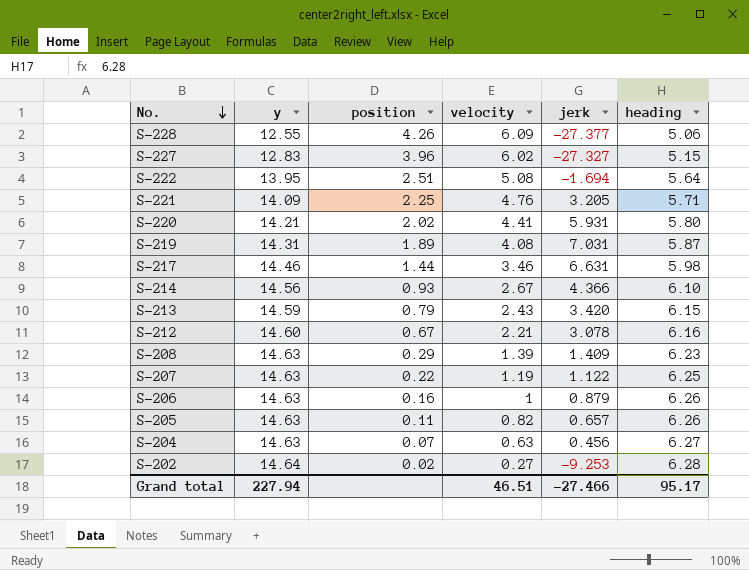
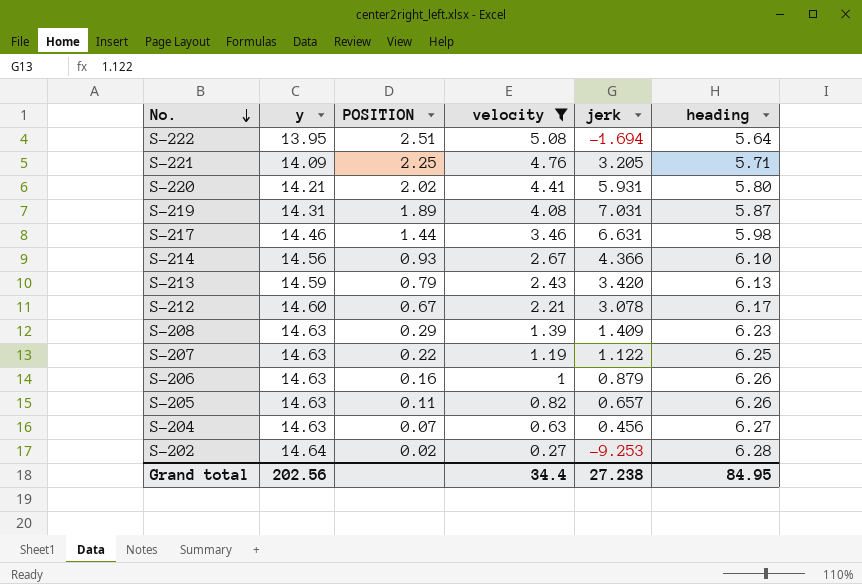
filter: none -> velocity <= 5.08
column name: position -> POSITION
S-213 | heading: 6.15 -> 6.13
S-212 | heading: 6.16 -> 6.17
Grand total | y: 227.94 -> 202.56
Grand total | velocity: 46.51 -> 34.4
Grand total | jerk: -27.466 -> 27.238
Grand total | heading: 95.17 -> 84.95

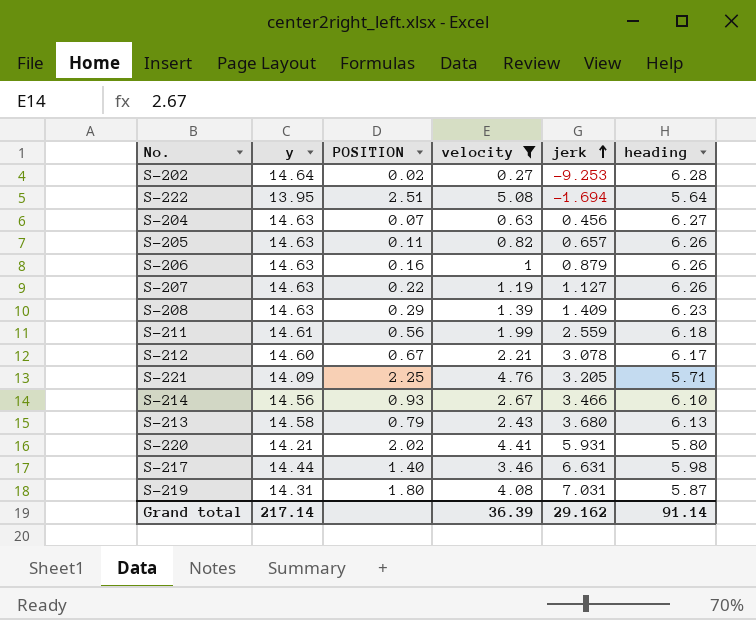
row order: No. descending -> jerk ascending
S-207 | jerk: 1.122 -> 1.127
S-207 | heading: 6.25 -> 6.26
row S-211: none -> 14.61 | 0.56 | 1.99 | 2.559 | 6.18
S-214 | jerk: 4.366 -> 3.466
S-213 | y: 14.59 -> 14.58
S-213 | jerk: 3.420 -> 3.680
S-217 | y: 14.46 -> 14.44
S-217 | POSITION: 1.44 -> 1.40
S-219 | POSITION: 1.89 -> 1.80
Grand total | y: 202.56 -> 217.14
Grand total | velocity: 34.4 -> 36.39
Grand total | jerk: 27.238 -> 29.162
Grand total | heading: 84.95 -> 91.14

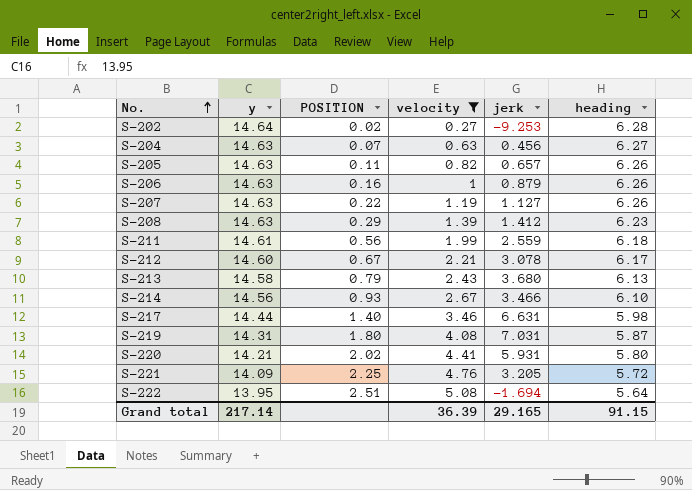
row order: jerk ascending -> No. ascending
S-208 | jerk: 1.409 -> 1.412
S-221 | heading: 5.71 -> 5.72
Grand total | jerk: 29.162 -> 29.165
Grand total | heading: 91.14 -> 91.15

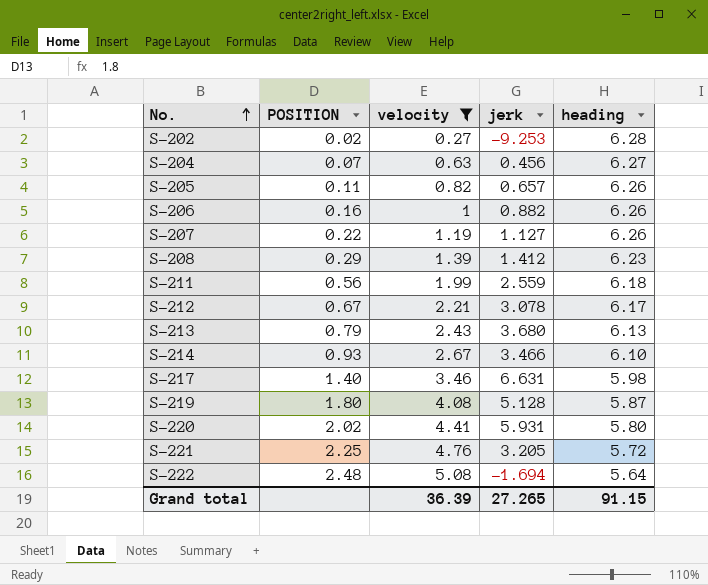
column y | position: 2 -> none
S-206 | jerk: 0.879 -> 0.882
S-219 | jerk: 7.031 -> 5.128
S-222 | POSITION: 2.51 -> 2.48
Grand total | jerk: 29.165 -> 27.265

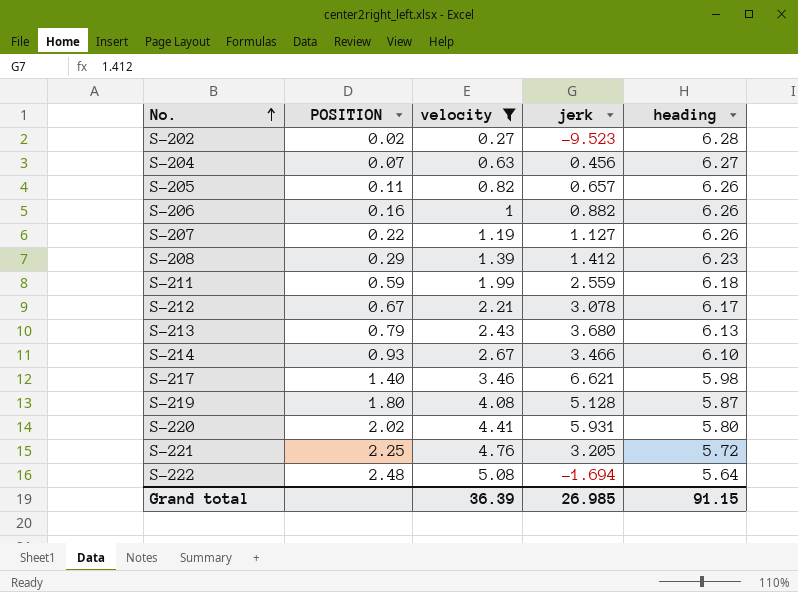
S-202 | jerk: -9.253 -> -9.523
S-211 | POSITION: 0.56 -> 0.59
S-217 | jerk: 6.631 -> 6.621
Grand total | jerk: 27.265 -> 26.985

